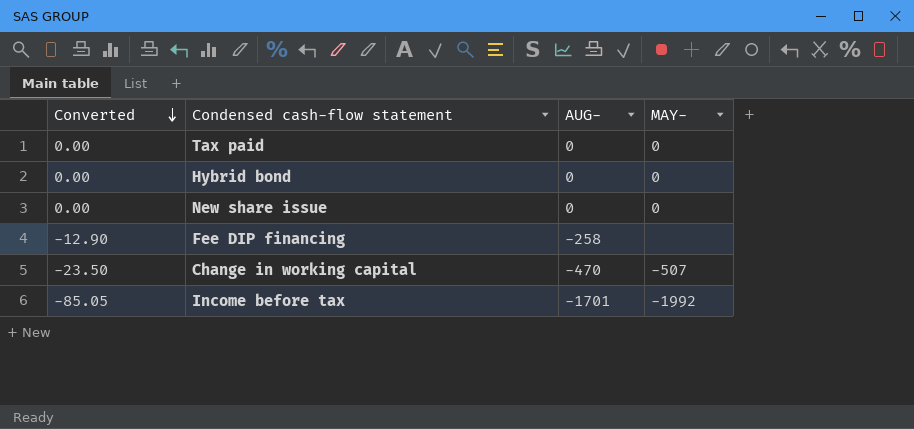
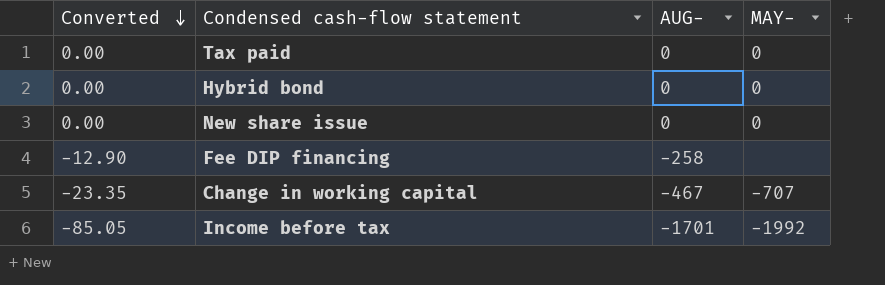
Change in working capital | Converted: -23.50 -> -23.35
Change in working capital | AUG-: -470 -> -467
Change in working capital | MAY-: -507 -> -707

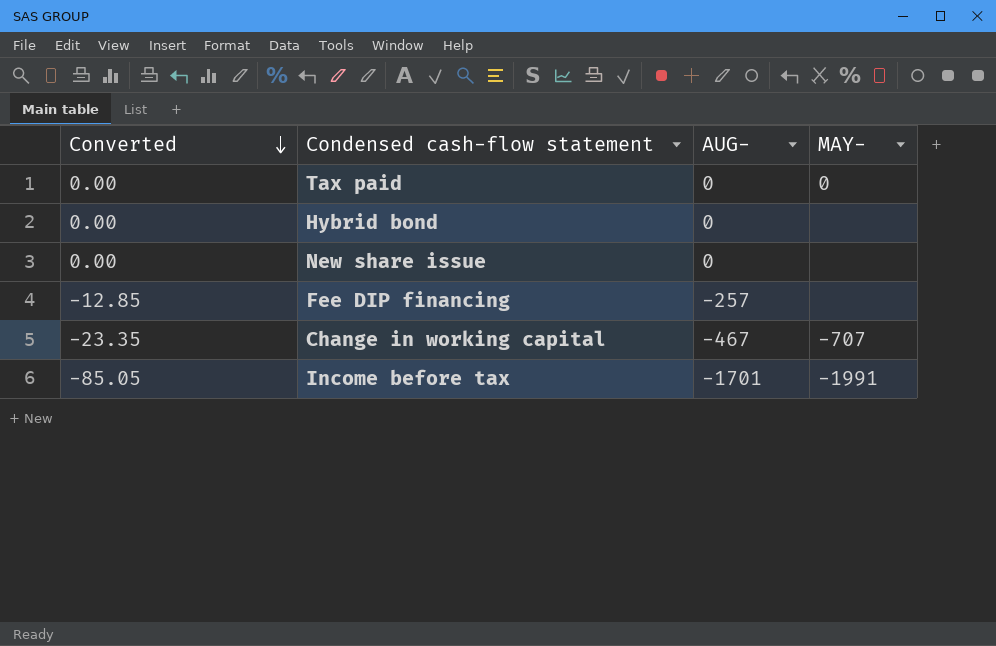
Hybrid bond | MAY-: 0 -> none
New share issue | MAY-: 0 -> none
Fee DIP financing | Converted: -12.90 -> -12.85
Fee DIP financing | AUG-: -258 -> -257
Income before tax | MAY-: -1992 -> -1991

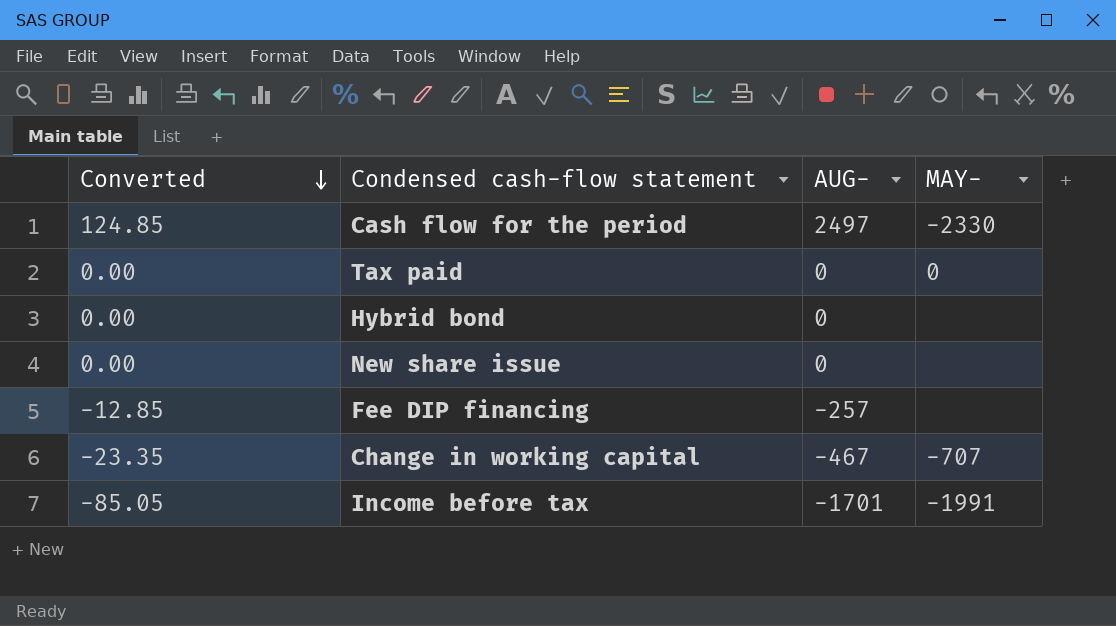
row Cash flow for the period: none -> 124.85 | 2497 | -2330

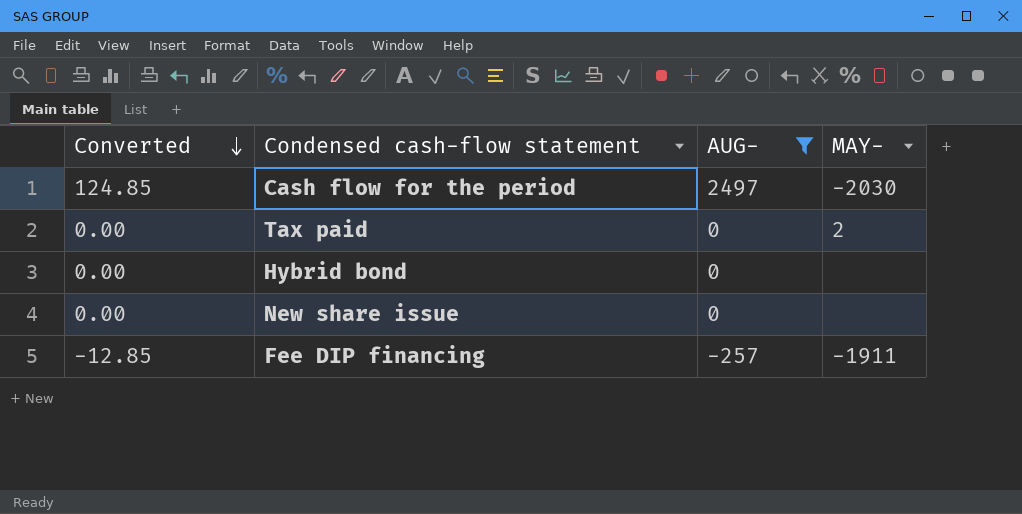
filter: none -> AUG- >= -257
Cash flow for the period | MAY-: -2330 -> -2030
Tax paid | MAY-: 0 -> 2
Fee DIP financing | MAY-: none -> -1911

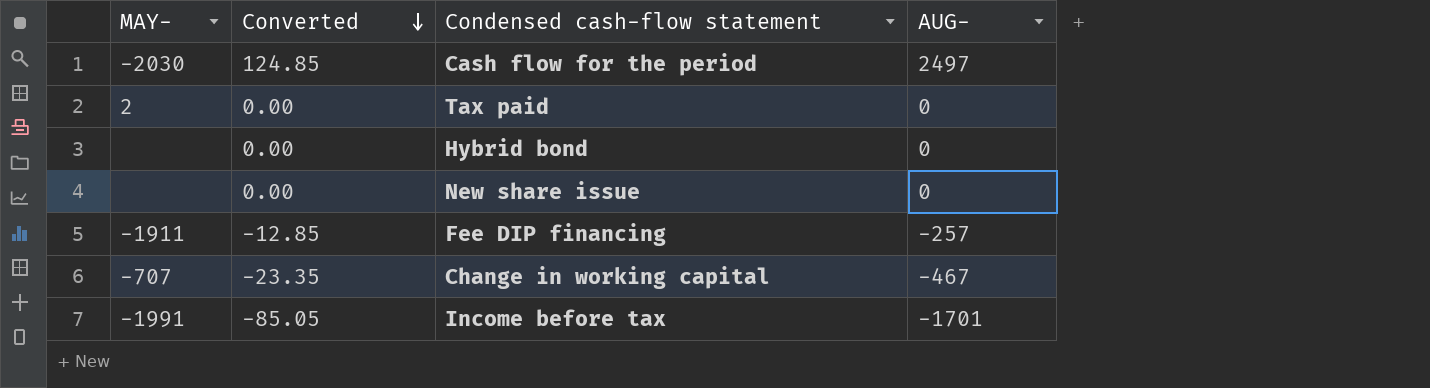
filter: AUG- >= -257 -> none
column MAY- | position: 4 -> 1

